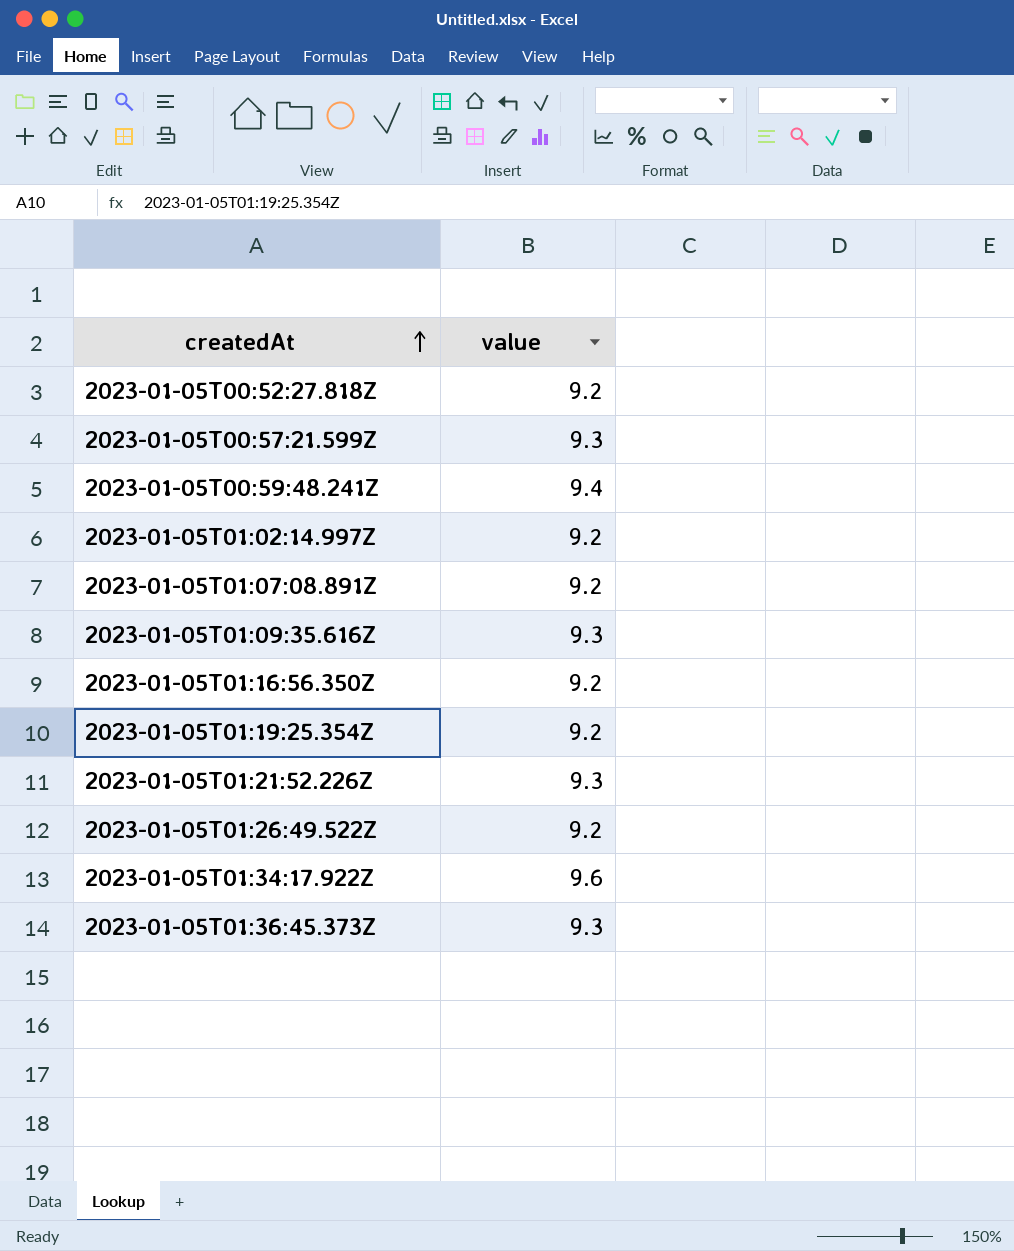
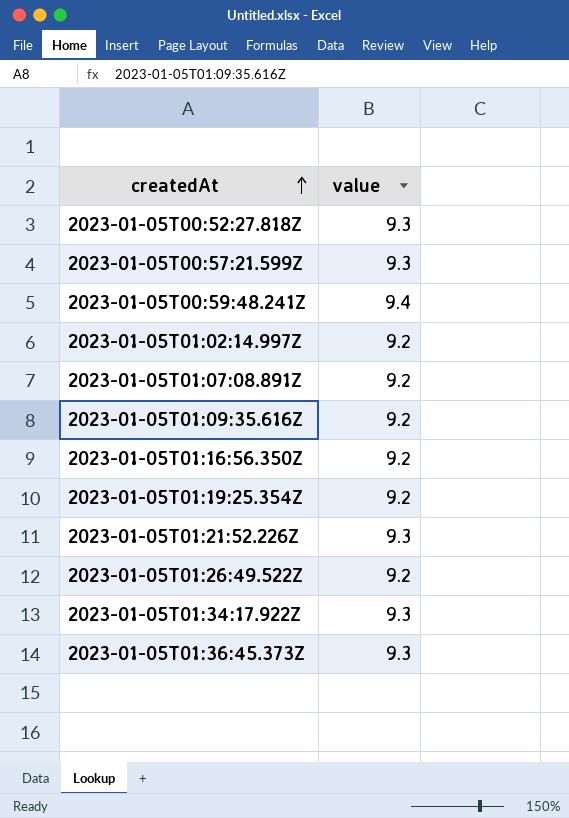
2023-01-05T00:52:27.818Z | value: 9.2 -> 9.3
2023-01-05T01:09:35.616Z | value: 9.3 -> 9.2
2023-01-05T01:34:17.922Z | value: 9.6 -> 9.3

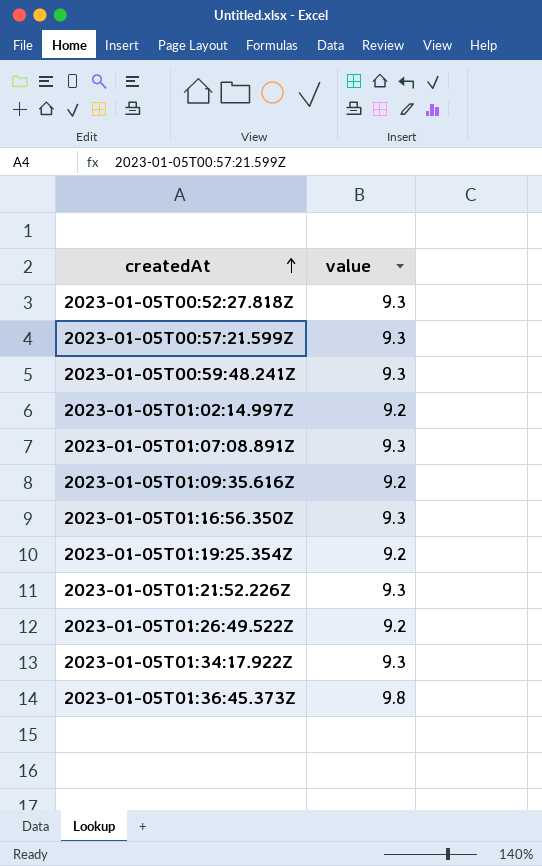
2023-01-05T00:59:48.241Z | value: 9.4 -> 9.3
2023-01-05T01:07:08.891Z | value: 9.2 -> 9.3
2023-01-05T01:16:56.350Z | value: 9.2 -> 9.3
2023-01-05T01:36:45.373Z | value: 9.3 -> 9.8

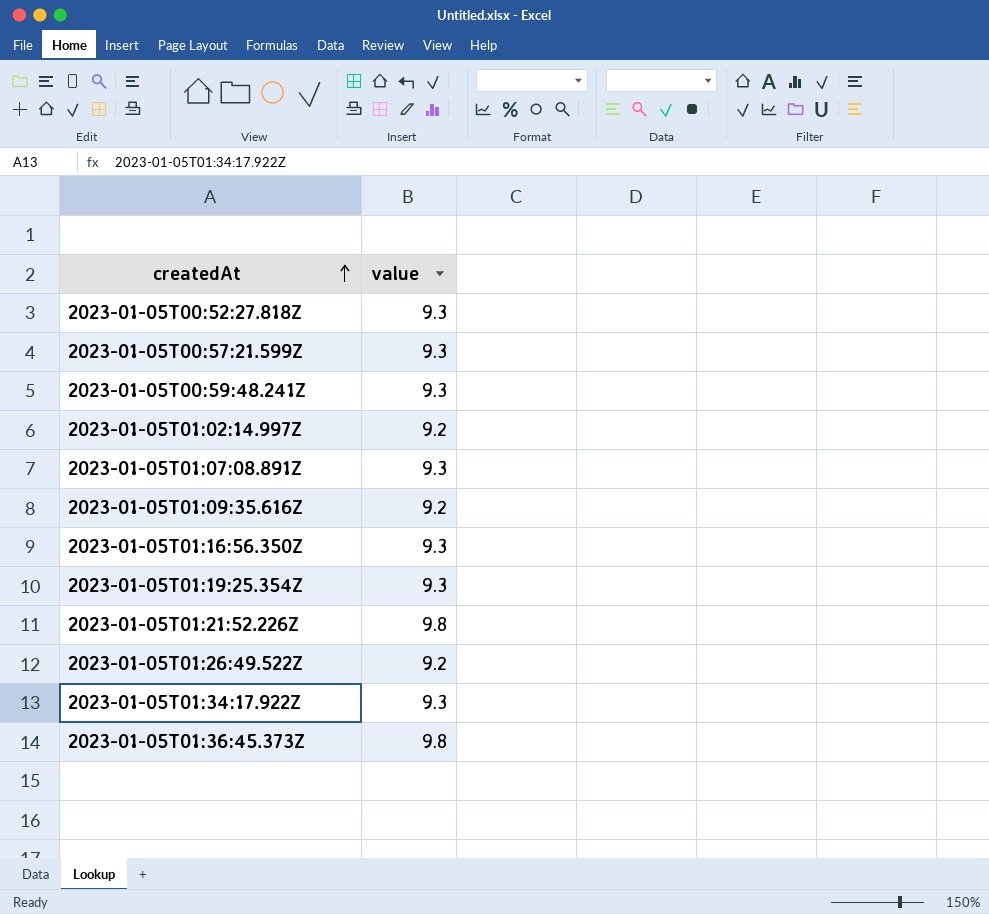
2023-01-05T01:19:25.354Z | value: 9.2 -> 9.3
2023-01-05T01:21:52.226Z | value: 9.3 -> 9.8

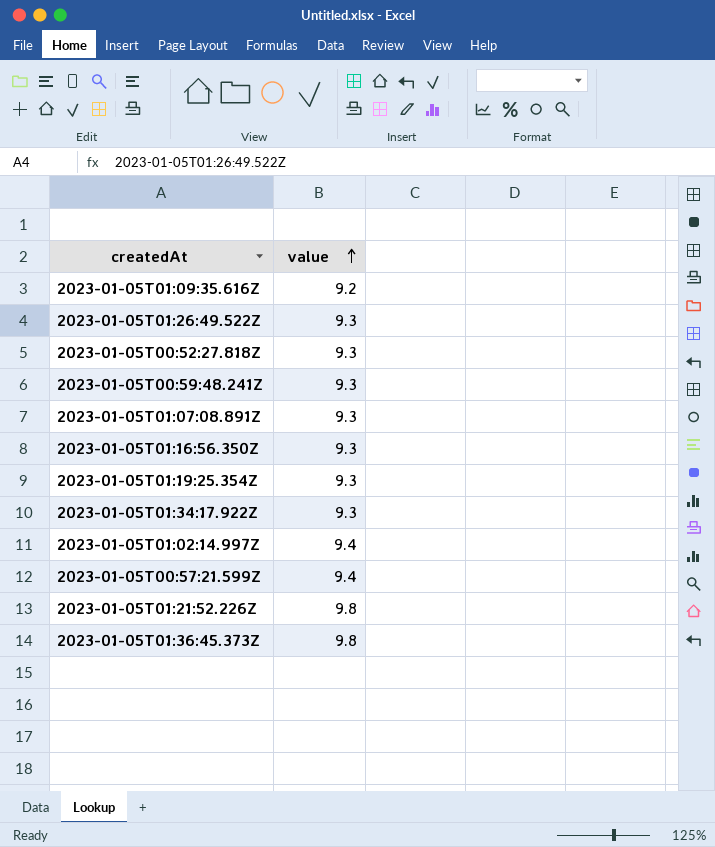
row order: createdAt ascending -> value ascending
2023-01-05T01:26:49.522Z | value: 9.2 -> 9.3
2023-01-05T01:02:14.997Z | value: 9.2 -> 9.4
2023-01-05T00:57:21.599Z | value: 9.3 -> 9.4

